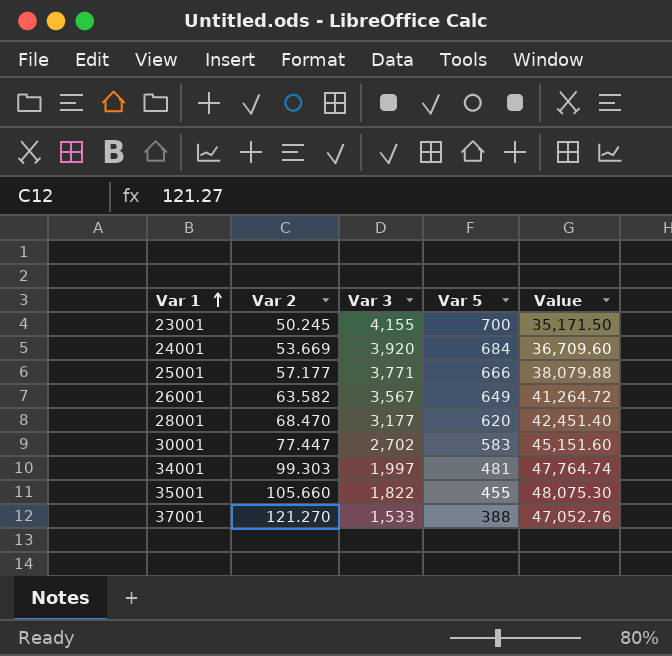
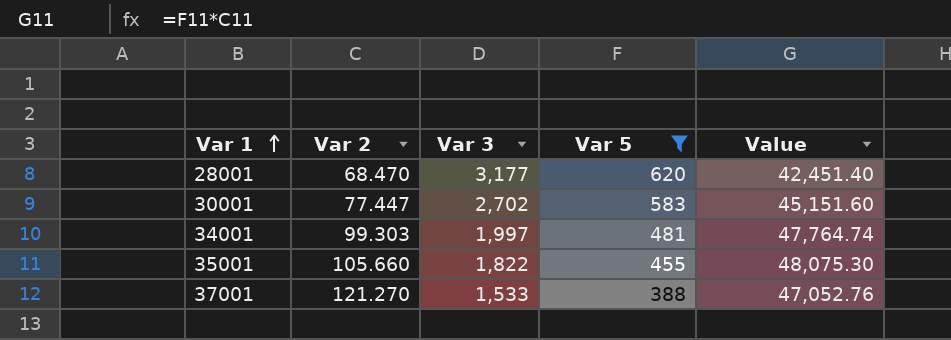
filter: none -> Var 5 <= 620

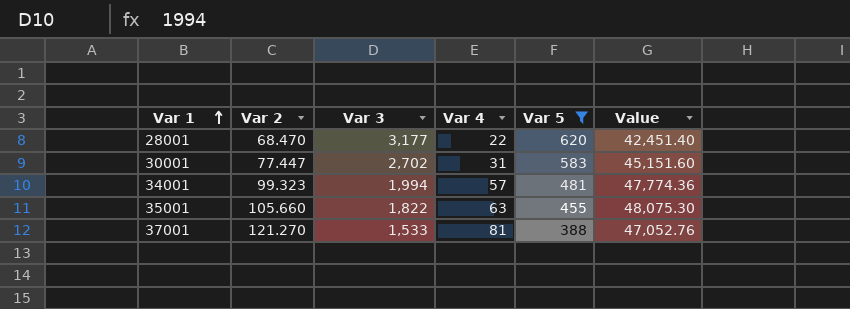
column Var 4 | position: none -> 4
34001 | Var 2: 99.303 -> 99.323
34001 | Var 3: 1,997 -> 1,994
34001 | Value: 47,764.74 -> 47,774.36

